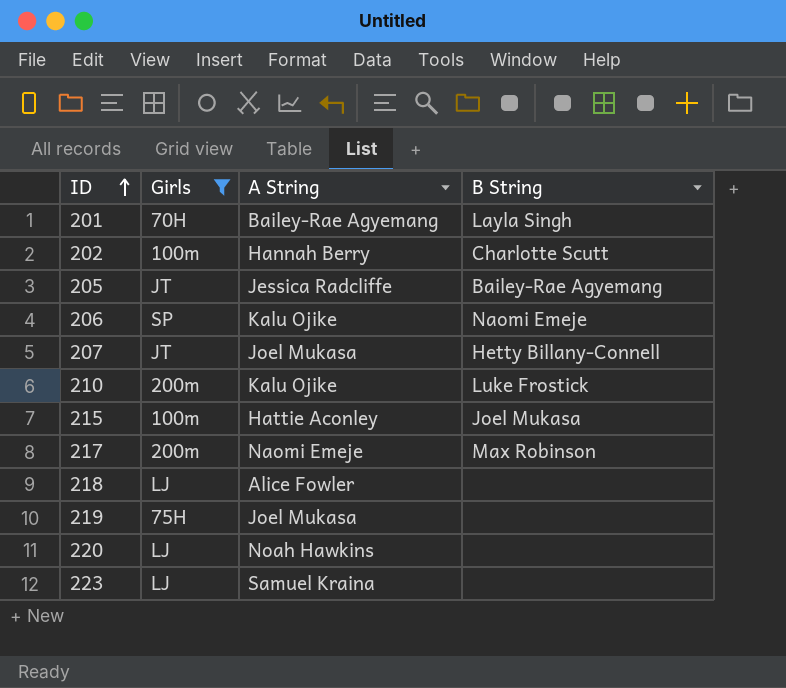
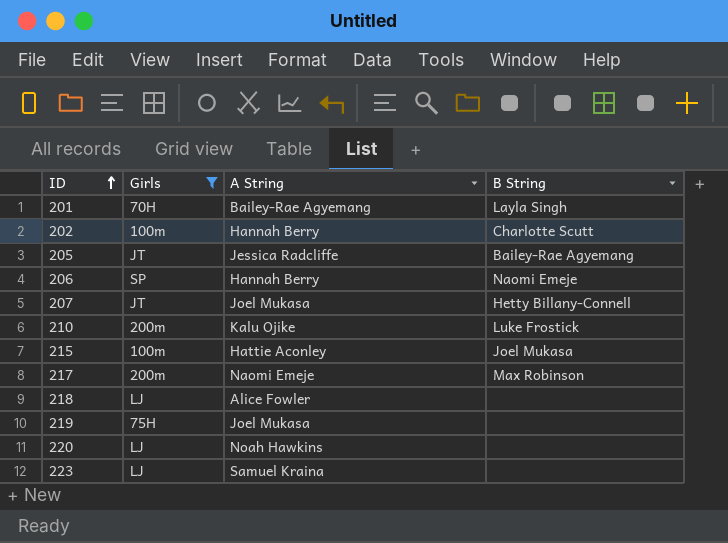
206 | A String: Kalu Ojike -> Hannah Berry

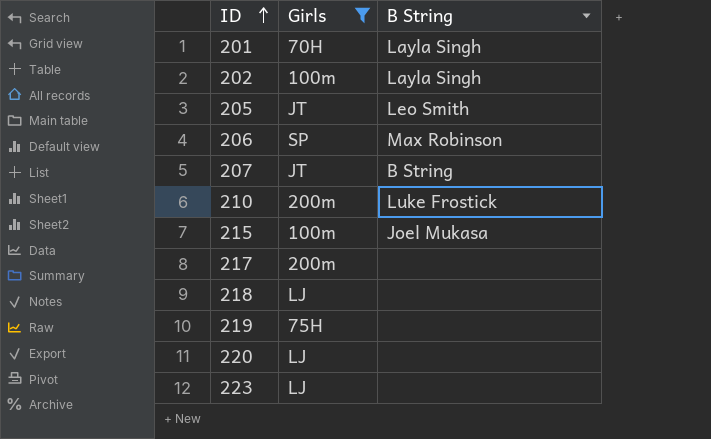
column A String | position: 3 -> none
202 | B String: Charlotte Scutt -> Layla Singh
205 | B String: Bailey-Rae Agyemang -> Leo Smith
206 | B String: Naomi Emeje -> Max Robinson
207 | B String: Hetty Billany-Connell -> B String
217 | B String: Max Robinson -> none

